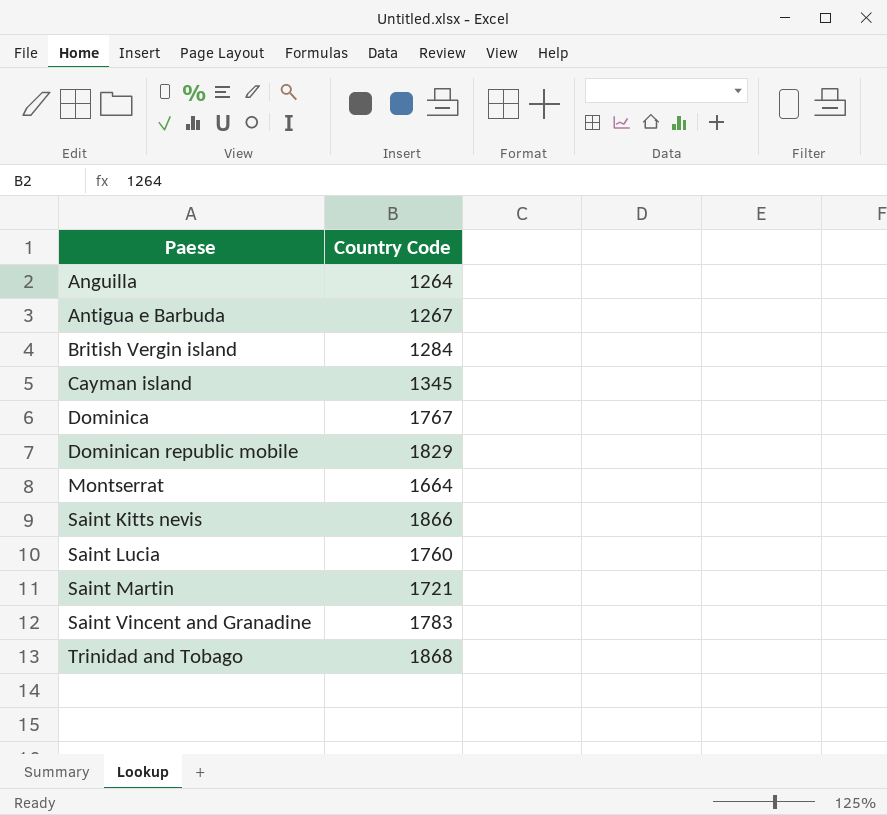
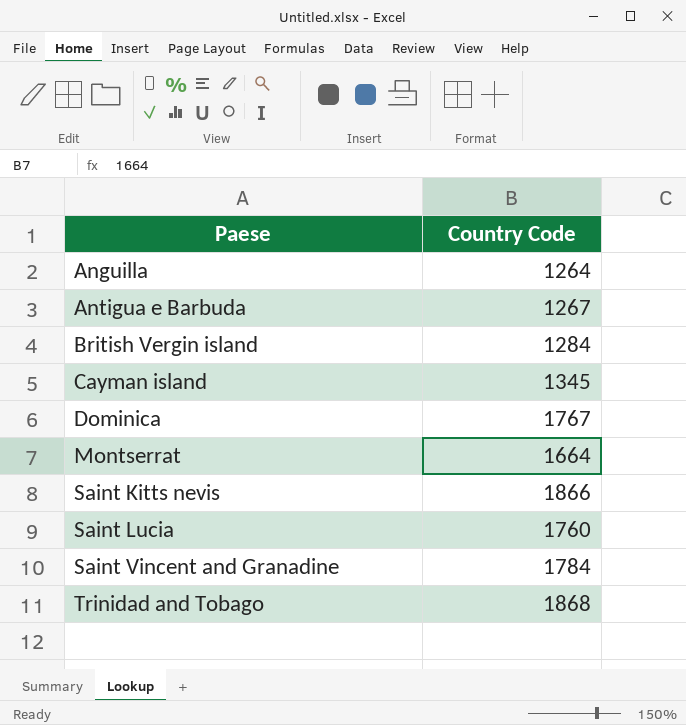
row Dominican republic mobile: 1829 -> none
row Saint Martin: 1721 -> none
Saint Vincent and Granadine | Country Code: 1783 -> 1784

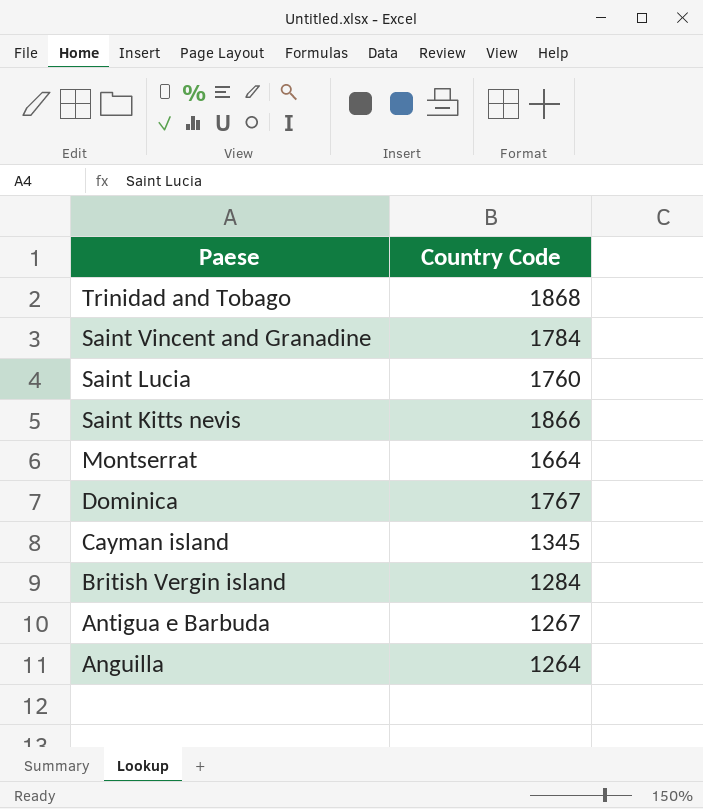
row order: Paese ascending -> Paese descending

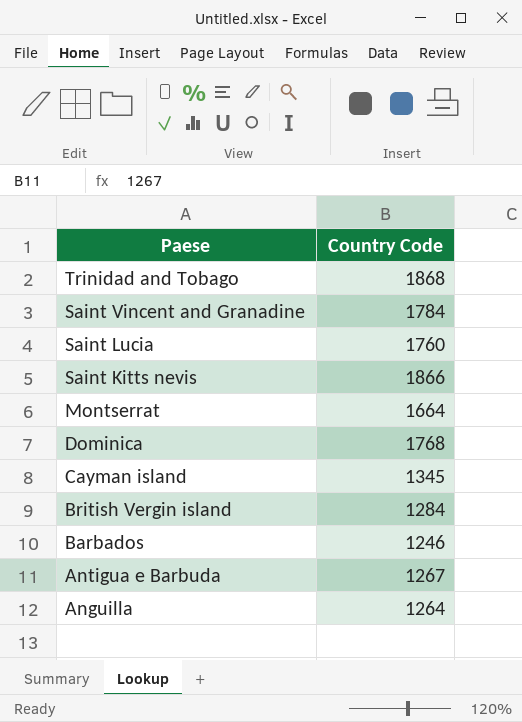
Dominica | Country Code: 1767 -> 1768
row Barbados: none -> 1246

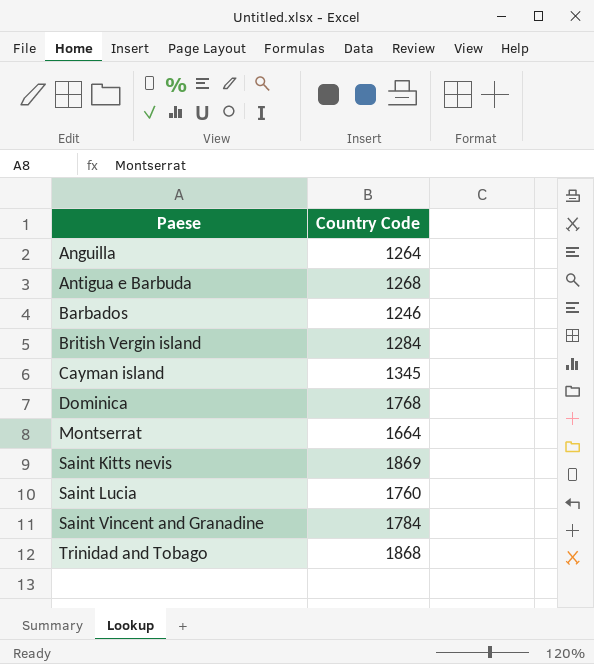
row order: Paese descending -> Paese ascending
Antigua e Barbuda | Country Code: 1267 -> 1268
Saint Kitts nevis | Country Code: 1866 -> 1869

